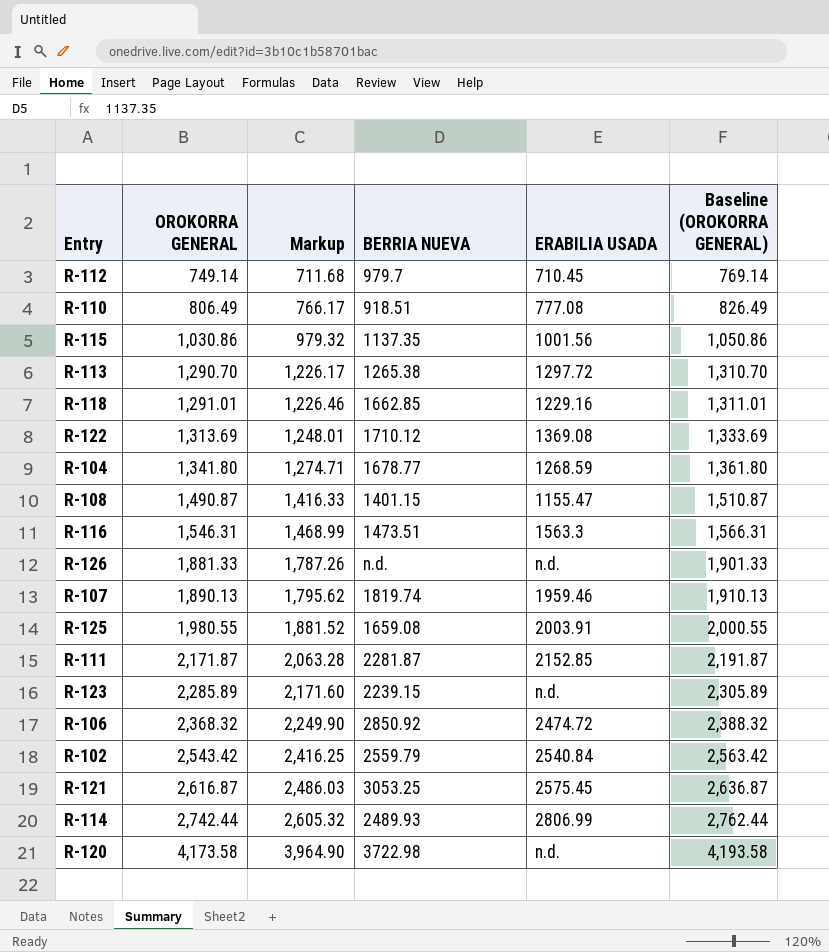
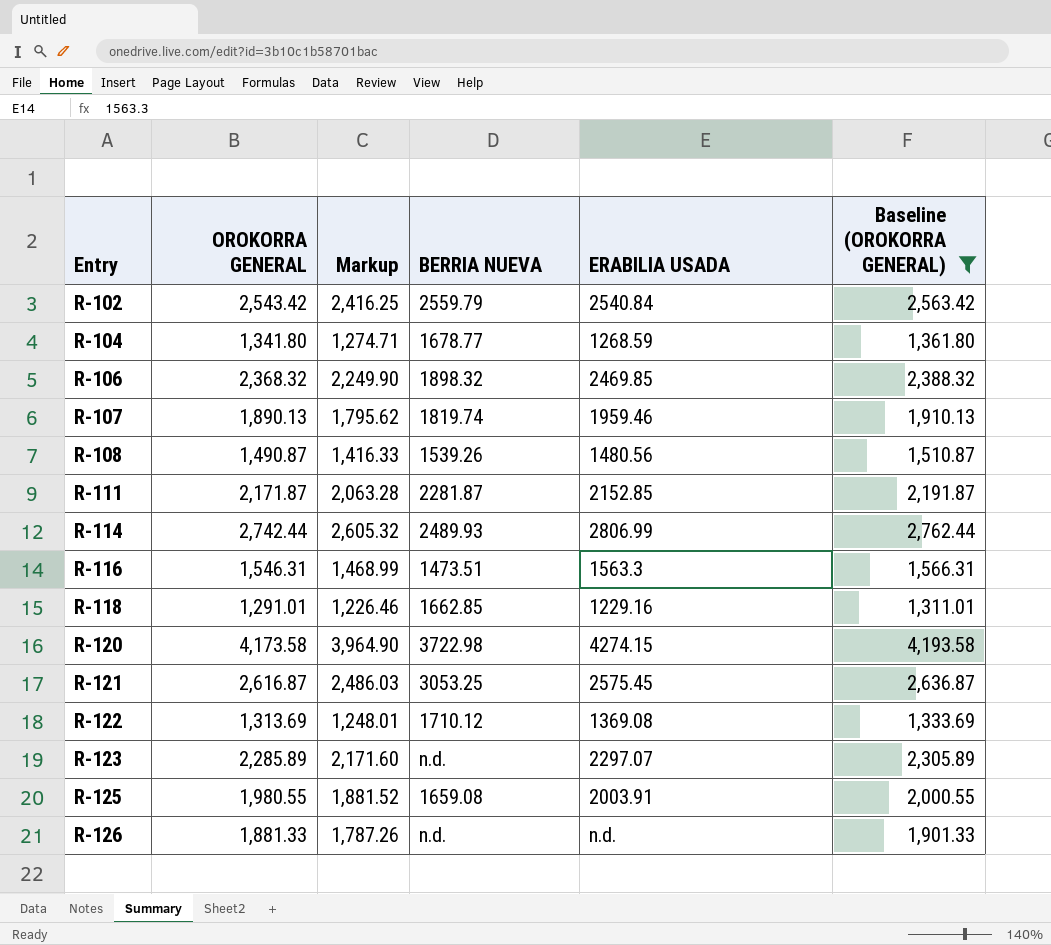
filter: none -> Baseline (OROKORRA GENERAL) >= 1,311.01
row order: OROKORRA GENERAL ascending -> Entry ascending
R-106 | BERRIA NUEVA: 2850.92 -> 1898.32
R-106 | ERABILIA USADA: 2474.72 -> 2469.85
R-108 | BERRIA NUEVA: 1401.15 -> 1539.26
R-108 | ERABILIA USADA: 1155.47 -> 1480.56
R-120 | ERABILIA USADA: n.d. -> 4274.15
R-123 | BERRIA NUEVA: 2239.15 -> n.d.
R-123 | ERABILIA USADA: n.d. -> 2297.07

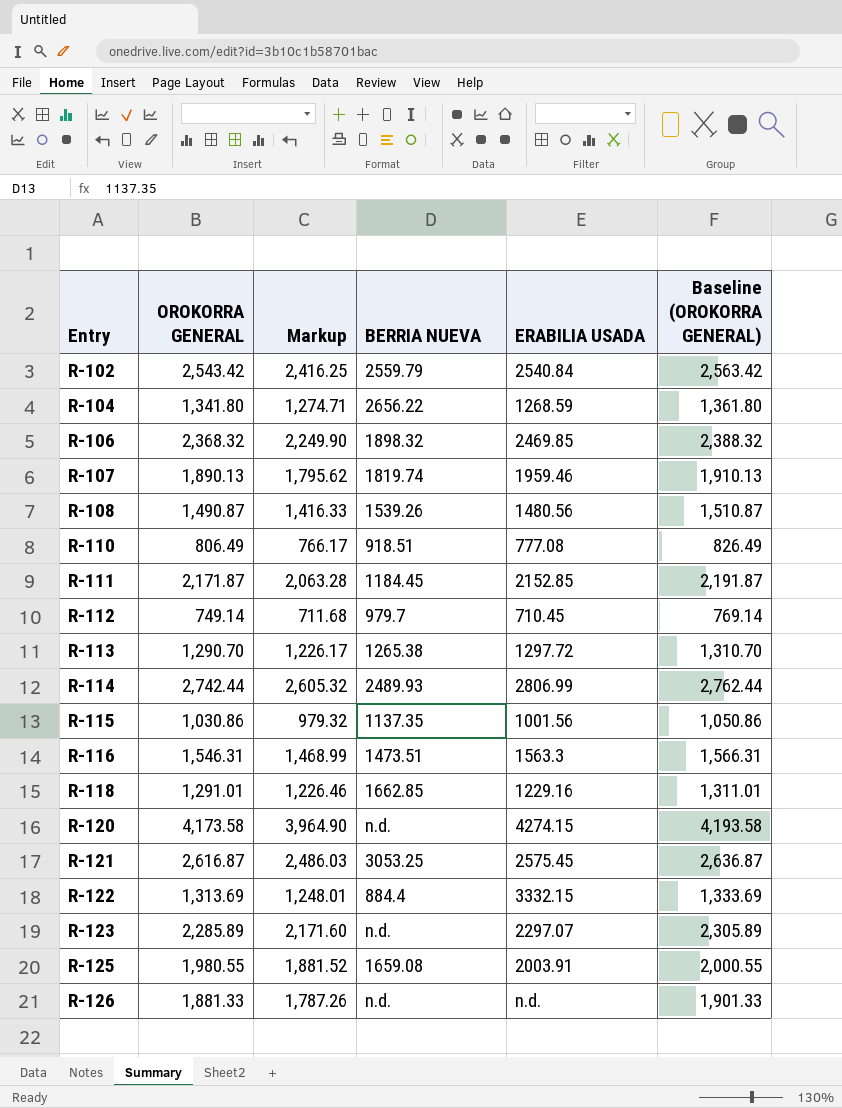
filter: Baseline (OROKORRA GENERAL) >= 1,311.01 -> none
R-104 | BERRIA NUEVA: 1678.77 -> 2656.22
R-111 | BERRIA NUEVA: 2281.87 -> 1184.45
R-120 | BERRIA NUEVA: 3722.98 -> n.d.
R-122 | BERRIA NUEVA: 1710.12 -> 884.4
R-122 | ERABILIA USADA: 1369.08 -> 3332.15

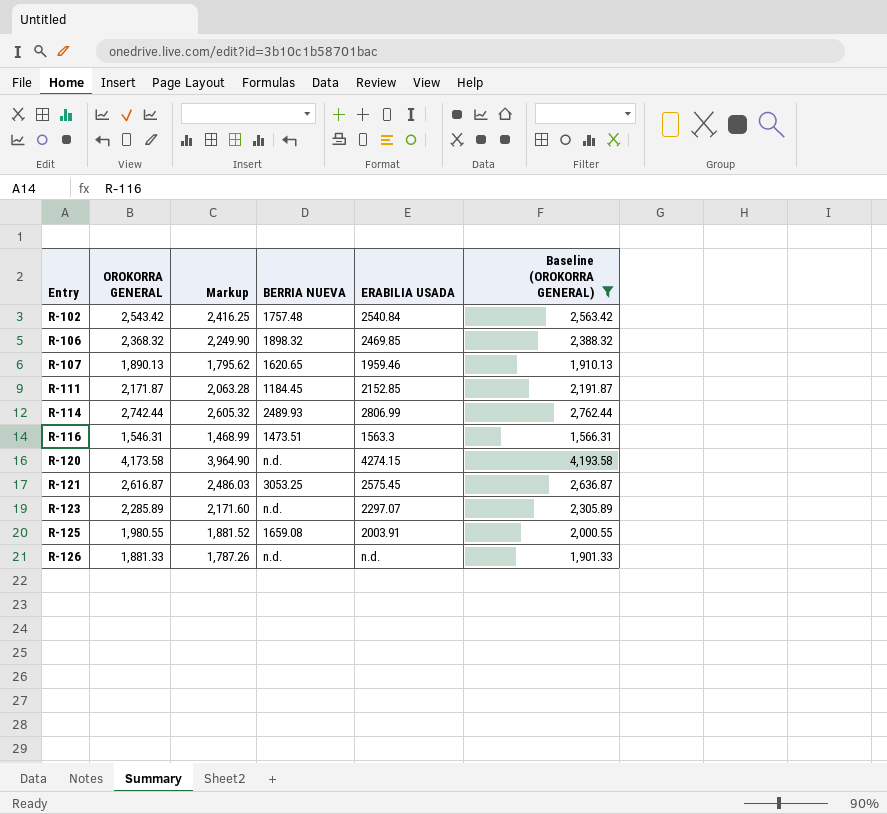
filter: none -> Baseline (OROKORRA GENERAL) >= 1,566.31
R-102 | BERRIA NUEVA: 2559.79 -> 1757.48
R-107 | BERRIA NUEVA: 1819.74 -> 1620.65

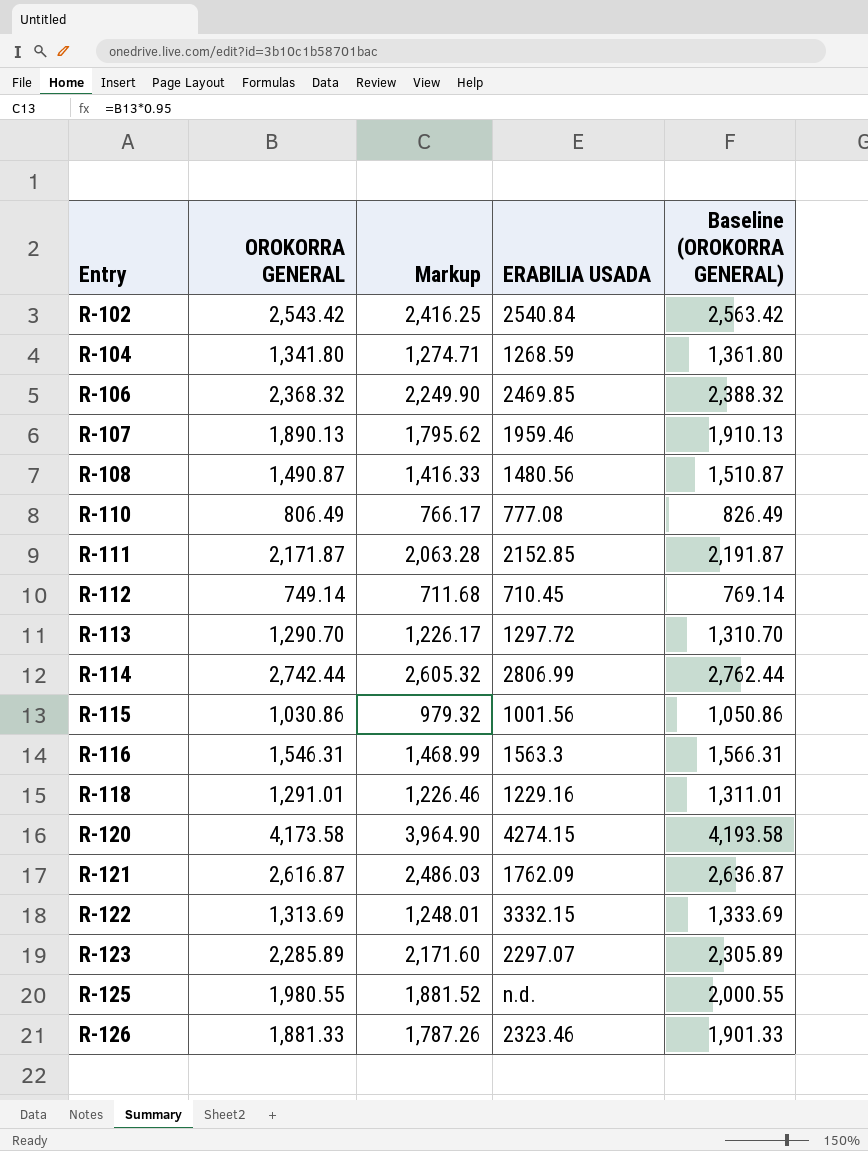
filter: Baseline (OROKORRA GENERAL) >= 1,566.31 -> none
column BERRIA NUEVA | position: 4 -> none
R-121 | ERABILIA USADA: 2575.45 -> 1762.09
R-125 | ERABILIA USADA: 2003.91 -> n.d.
R-126 | ERABILIA USADA: n.d. -> 2323.46

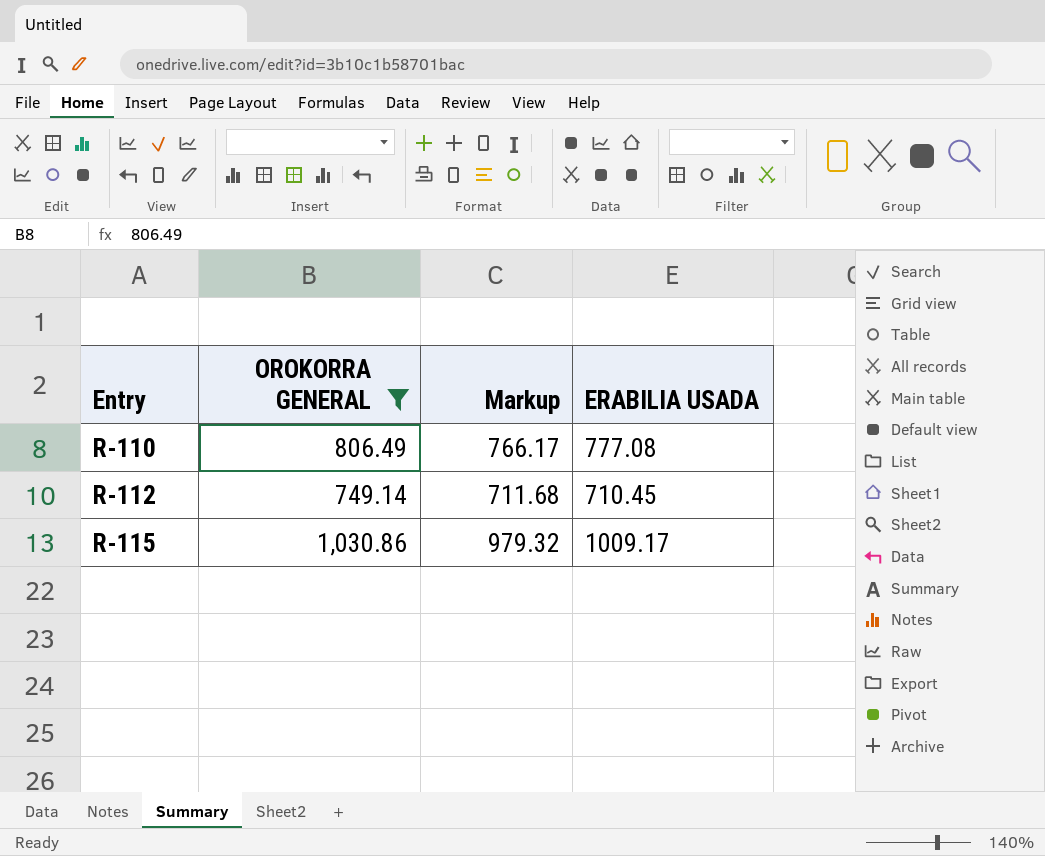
filter: none -> OROKORRA GENERAL <= 1,030.86
column Baseline (OROKORRA GENERAL) | formula: [OROKORRA GENERAL] + 20 -> none
R-115 | ERABILIA USADA: 1001.56 -> 1009.17

